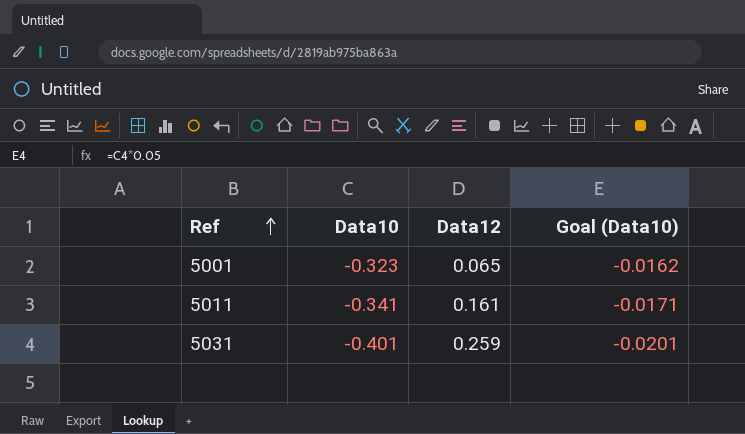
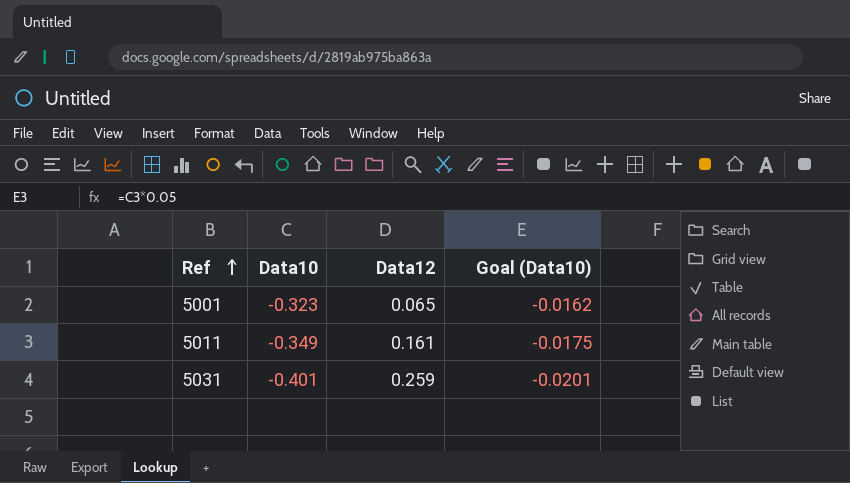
5011 | Data10: -0.341 -> -0.349
5011 | Goal (Data10): -0.0171 -> -0.0175

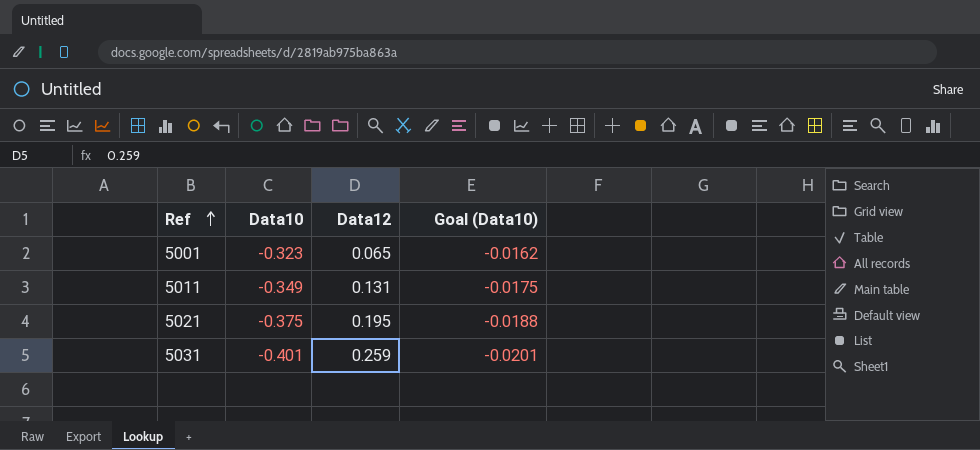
5011 | Data12: 0.161 -> 0.131
row 5021: none -> -0.375 | 0.195 | -0.0188

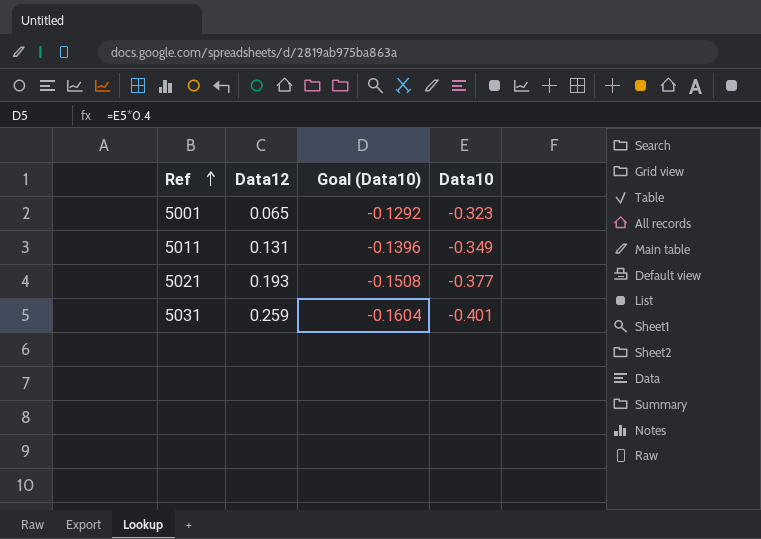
column Goal (Data10) | formula: [Data10] * 0.05 -> [Data10] * 0.4
column Data10 | position: 2 -> 4
5021 | Data12: 0.195 -> 0.193
5021 | Data10: -0.375 -> -0.377

